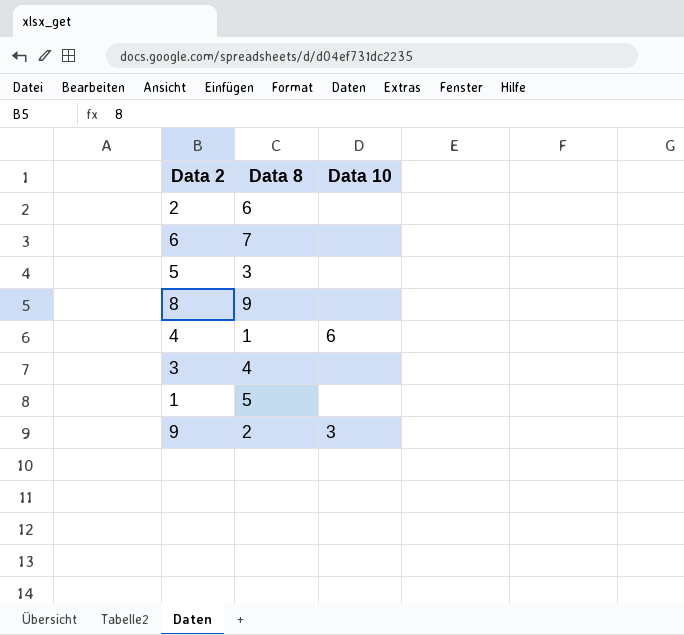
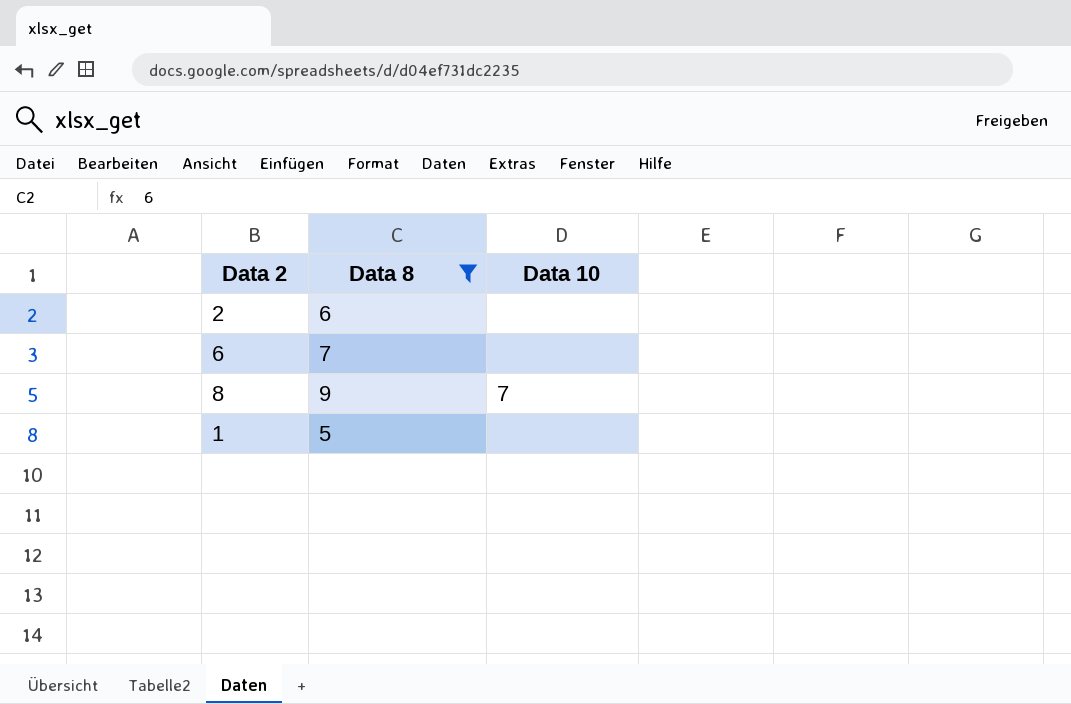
filter: none -> Data 8 >= 5
8 | Data 10: none -> 7

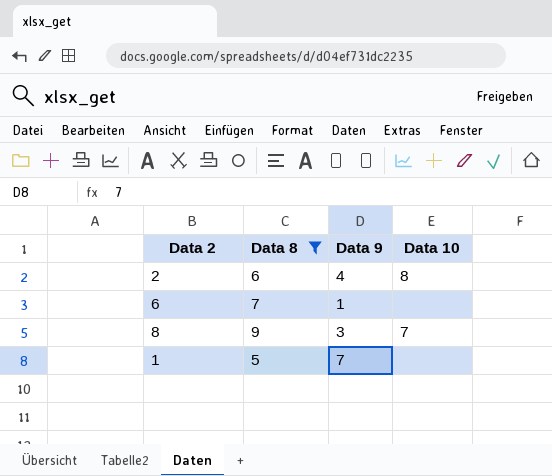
column Data 9 | position: none -> 3
2 | Data 10: none -> 8

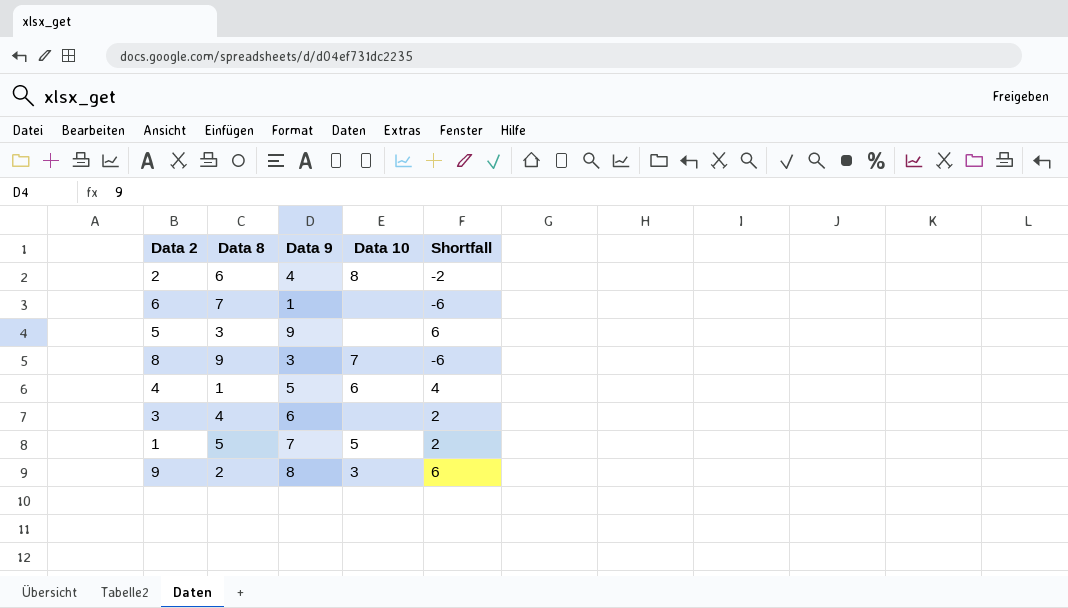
filter: Data 8 >= 5 -> none
column Shortfall | formula: none -> [Data 9] - [Data 8]
1 | Data 10: none -> 5

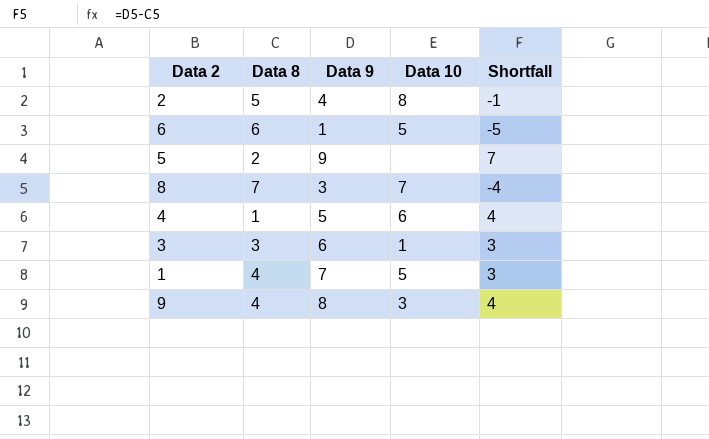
2 | Data 8: 6 -> 5
2 | Shortfall: -2 -> -1
6 | Data 8: 7 -> 6
6 | Data 10: none -> 5
6 | Shortfall: -6 -> -5
5 | Data 8: 3 -> 2
5 | Shortfall: 6 -> 7
8 | Data 8: 9 -> 7
8 | Shortfall: -6 -> -4
3 | Data 8: 4 -> 3
3 | Data 10: none -> 1
3 | Shortfall: 2 -> 3
1 | Data 8: 5 -> 4
1 | Shortfall: 2 -> 3
9 | Data 8: 2 -> 4
9 | Shortfall: 6 -> 4

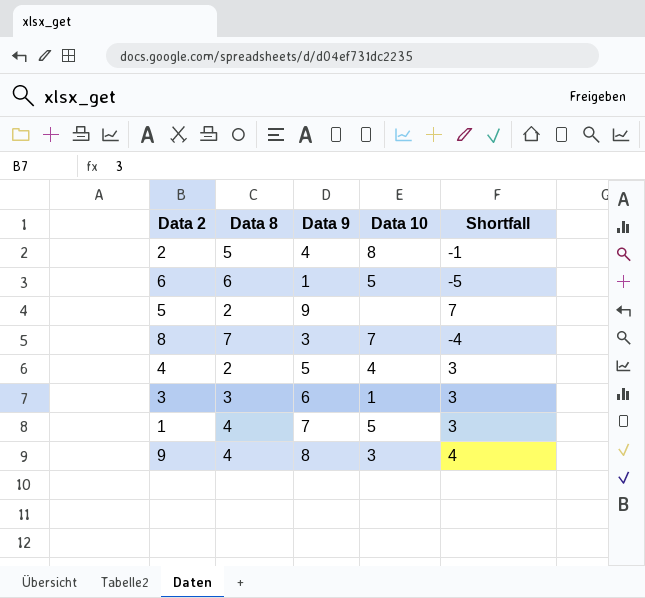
4 | Data 8: 1 -> 2
4 | Data 10: 6 -> 4
4 | Shortfall: 4 -> 3

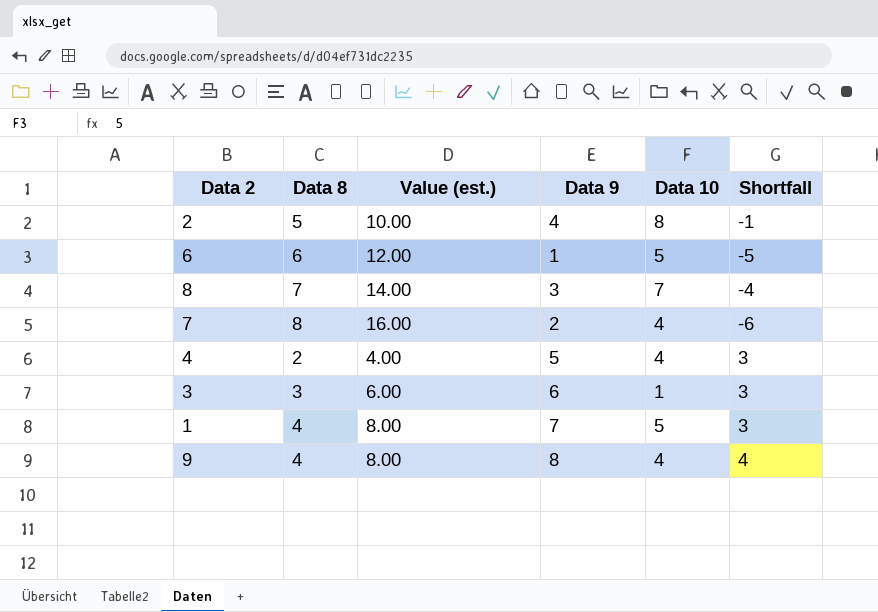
column Value (est.) | formula: none -> [Data 8] * 2
row 5: 2 | 9 | none | 7 -> none
row 7: none -> 8 | 16.00 | 2 | 4 | -6
9 | Data 10: 3 -> 4

